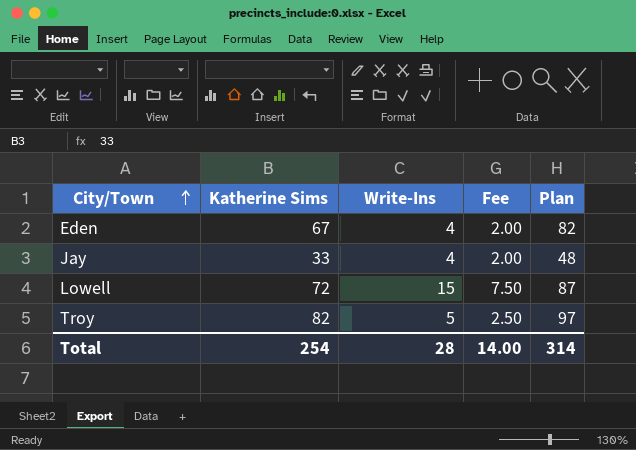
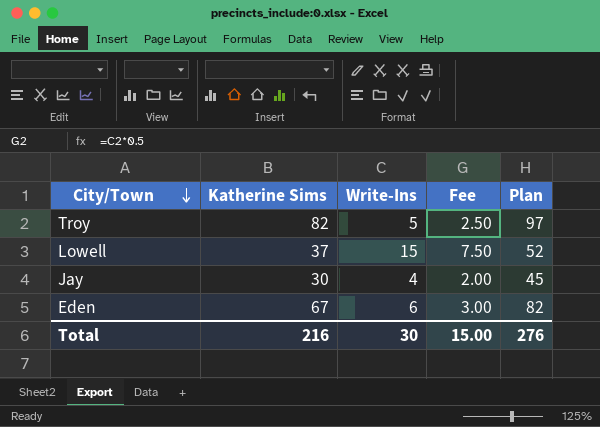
row order: City/Town ascending -> City/Town descending
Lowell | Katherine Sims: 72 -> 37
Lowell | Plan: 87 -> 52
Jay | Katherine Sims: 33 -> 30
Jay | Plan: 48 -> 45
Eden | Write-Ins: 4 -> 6
Eden | Fee: 2.00 -> 3.00
Total | Katherine Sims: 254 -> 216
Total | Write-Ins: 28 -> 30
Total | Fee: 14.00 -> 15.00
Total | Plan: 314 -> 276

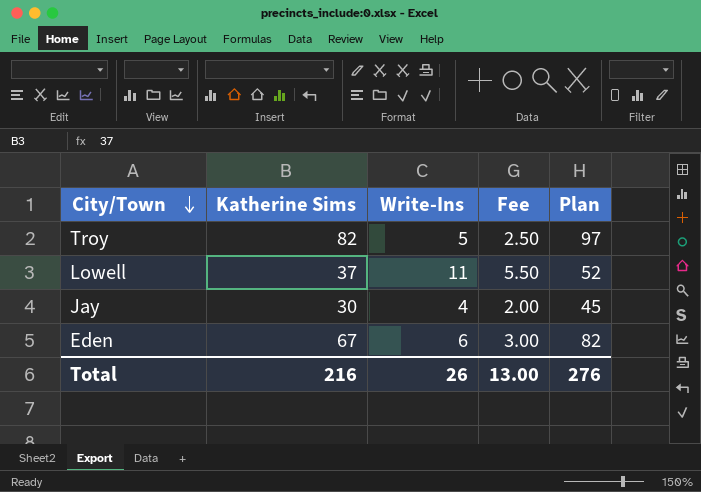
Lowell | Write-Ins: 15 -> 11
Lowell | Fee: 7.50 -> 5.50
Total | Write-Ins: 30 -> 26
Total | Fee: 15.00 -> 13.00

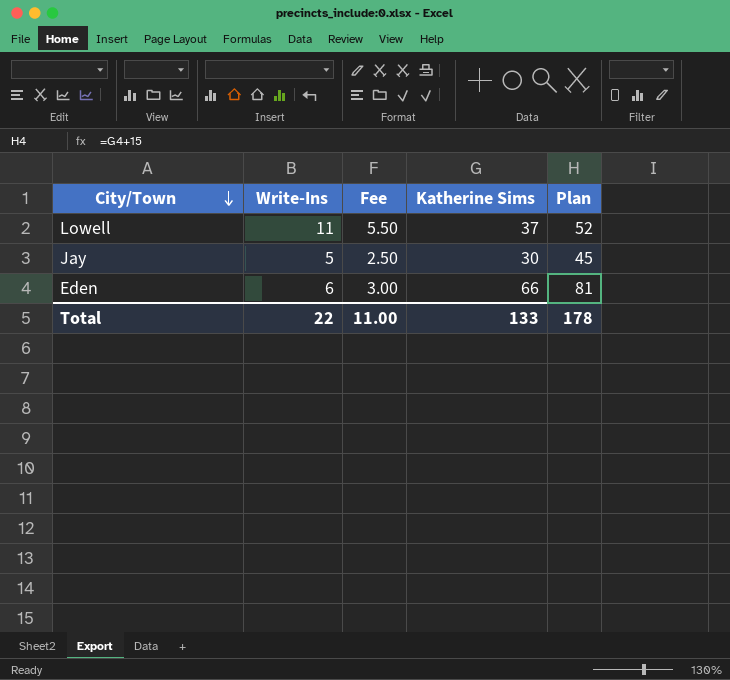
column Katherine Sims | position: 2 -> 4
row Troy: 82 | 5 | 2.50 | 97 -> none
Jay | Write-Ins: 4 -> 5
Jay | Fee: 2.00 -> 2.50
Eden | Katherine Sims: 67 -> 66
Eden | Plan: 82 -> 81
Total | Write-Ins: 26 -> 22
Total | Fee: 13.00 -> 11.00
Total | Katherine Sims: 216 -> 133
Total | Plan: 276 -> 178

